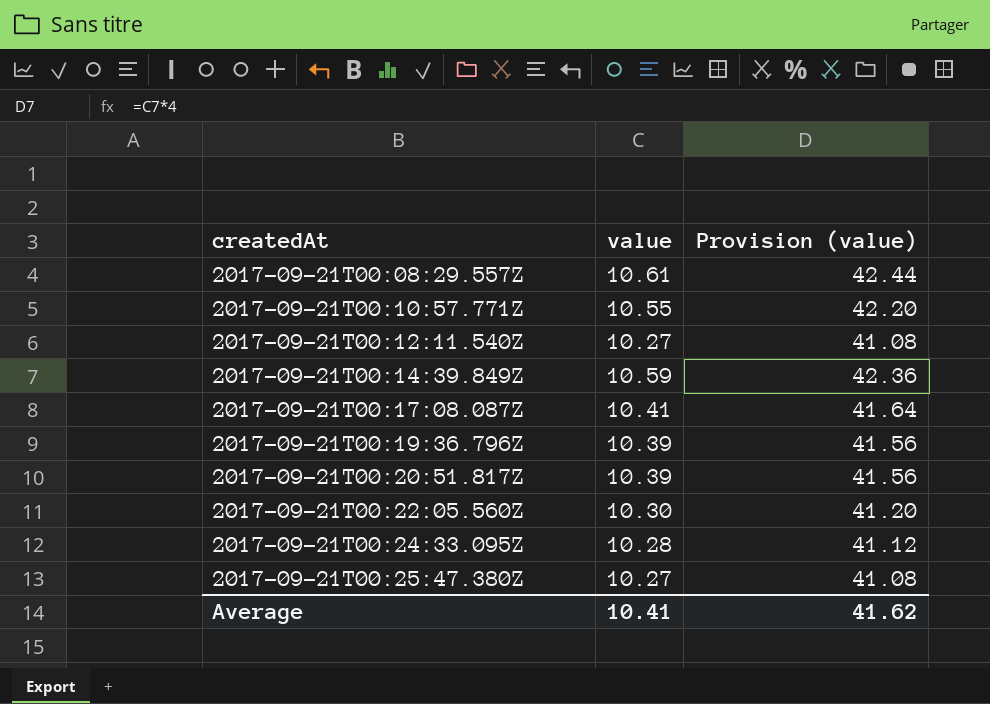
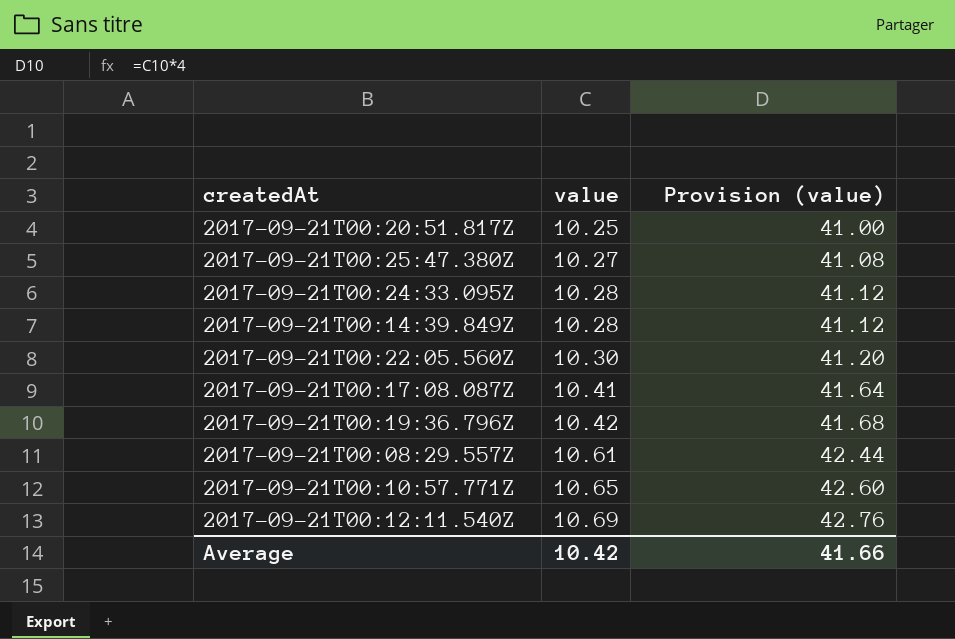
row order: createdAt ascending -> value ascending
2017-09-21T00:20:51.817Z | value: 10.39 -> 10.25
2017-09-21T00:20:51.817Z | Provision (value): 41.56 -> 41.00
2017-09-21T00:14:39.849Z | value: 10.59 -> 10.28
2017-09-21T00:14:39.849Z | Provision (value): 42.36 -> 41.12
2017-09-21T00:19:36.796Z | value: 10.39 -> 10.42
2017-09-21T00:19:36.796Z | Provision (value): 41.56 -> 41.68
2017-09-21T00:10:57.771Z | value: 10.55 -> 10.65
2017-09-21T00:10:57.771Z | Provision (value): 42.20 -> 42.60
2017-09-21T00:12:11.540Z | value: 10.27 -> 10.69
2017-09-21T00:12:11.540Z | Provision (value): 41.08 -> 42.76
Average | value: 10.41 -> 10.42
Average | Provision (value): 41.62 -> 41.66

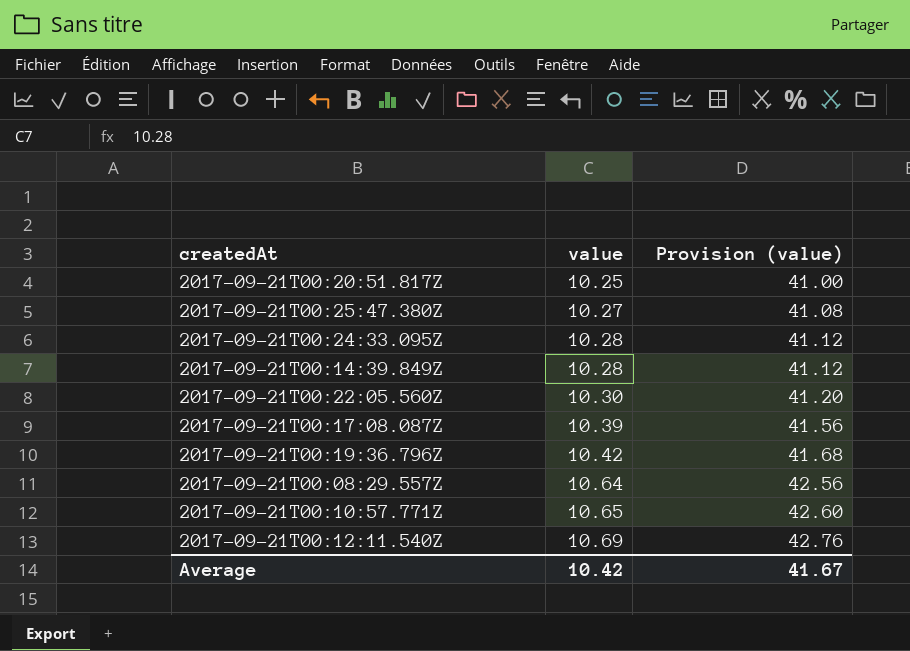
2017-09-21T00:17:08.087Z | value: 10.41 -> 10.39
2017-09-21T00:17:08.087Z | Provision (value): 41.64 -> 41.56
2017-09-21T00:08:29.557Z | value: 10.61 -> 10.64
2017-09-21T00:08:29.557Z | Provision (value): 42.44 -> 42.56
Average | Provision (value): 41.66 -> 41.67

